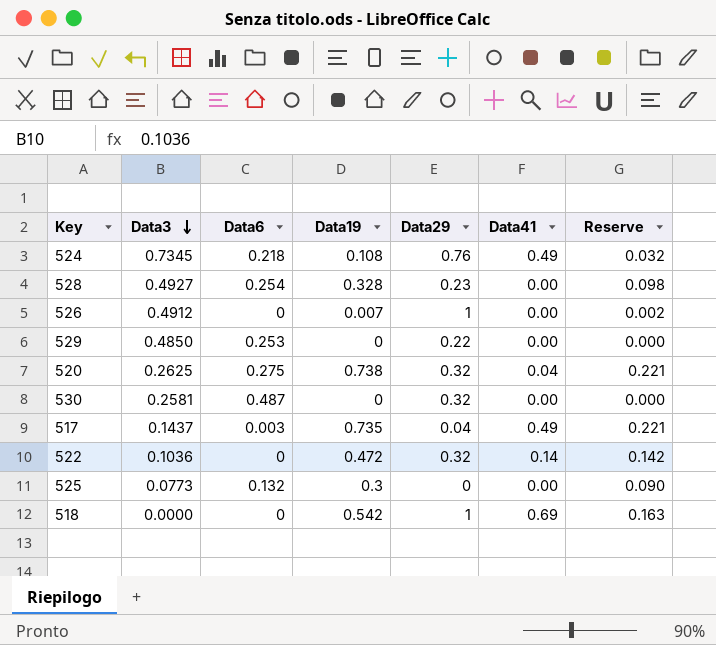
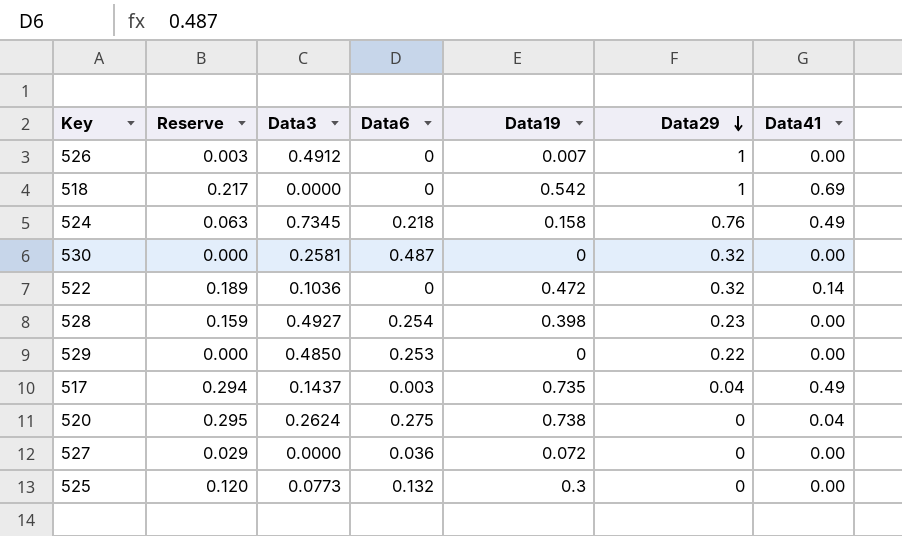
row order: Data3 descending -> Data29 descending
column Reserve | formula: [Data19] * 0.3 -> [Data19] * 0.4
column Reserve | position: 7 -> 2
524 | Data19: 0.108 -> 0.158
528 | Data19: 0.328 -> 0.398
520 | Data3: 0.2625 -> 0.2624
520 | Data29: 0.32 -> 0
row 527: none -> 0.029 | 0.0000 | 0.036 | 0.072 | 0 | 0.00

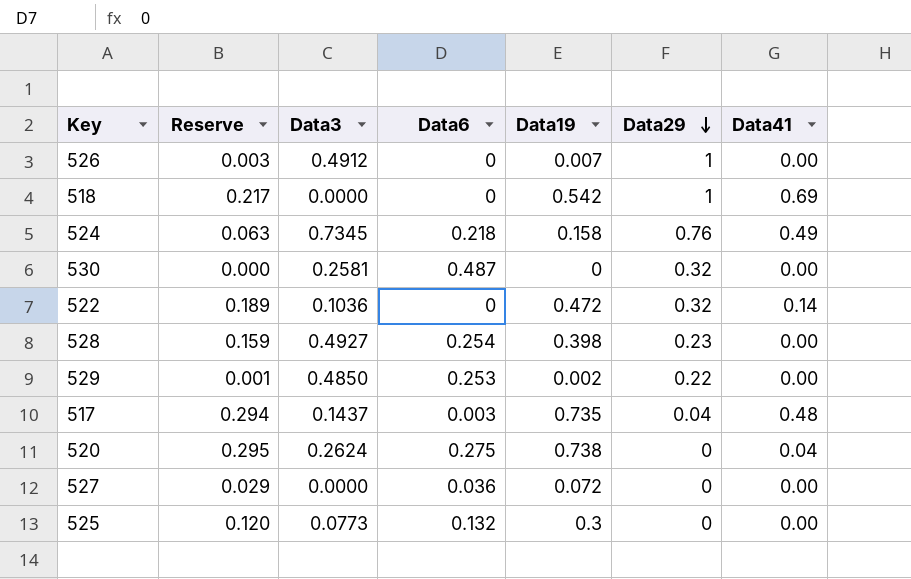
529 | Reserve: 0.000 -> 0.001
529 | Data19: 0 -> 0.002
517 | Data41: 0.49 -> 0.48

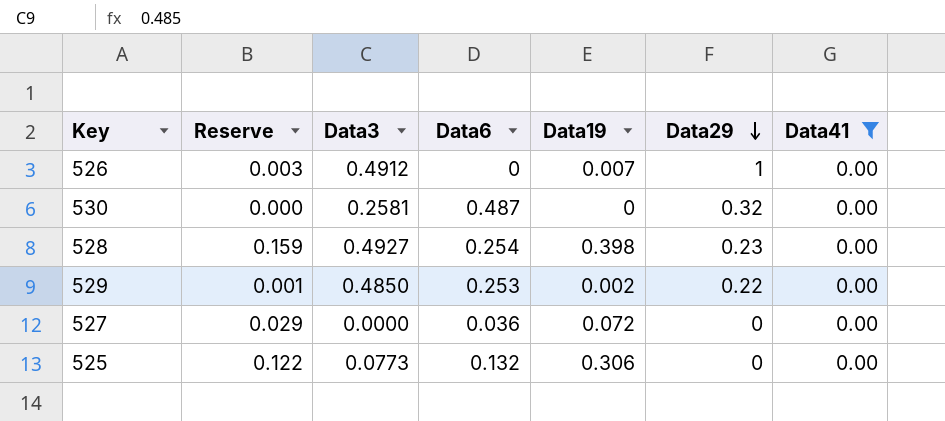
filter: none -> Data41 = 0.00
525 | Reserve: 0.120 -> 0.122
525 | Data19: 0.3 -> 0.306

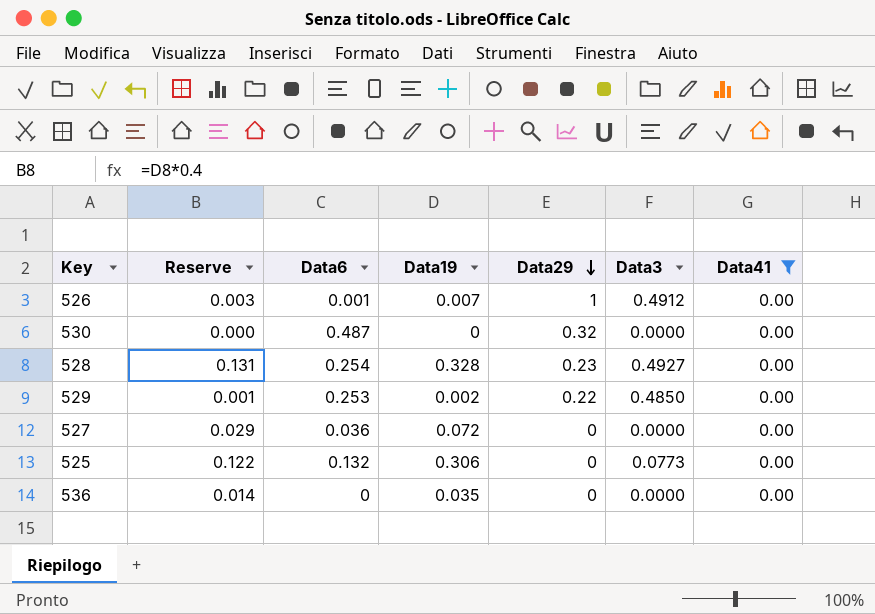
column Data3 | position: 3 -> 6
526 | Data6: 0 -> 0.001
530 | Data3: 0.2581 -> 0.0000
528 | Reserve: 0.159 -> 0.131
528 | Data19: 0.398 -> 0.328
row 536: none -> 0.014 | 0 | 0.035 | 0 | 0.0000 | 0.00

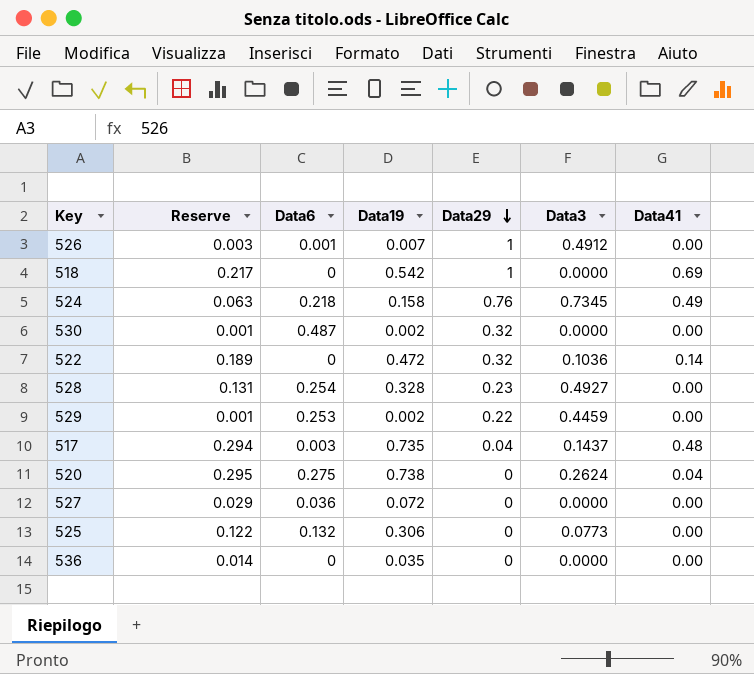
filter: Data41 = 0.00 -> none
530 | Reserve: 0.000 -> 0.001
530 | Data19: 0 -> 0.002
529 | Data3: 0.4850 -> 0.4459

